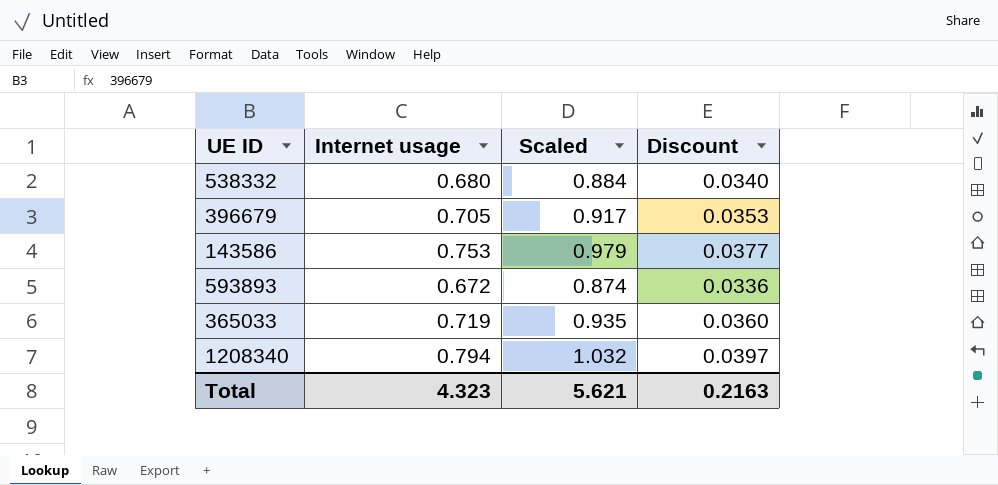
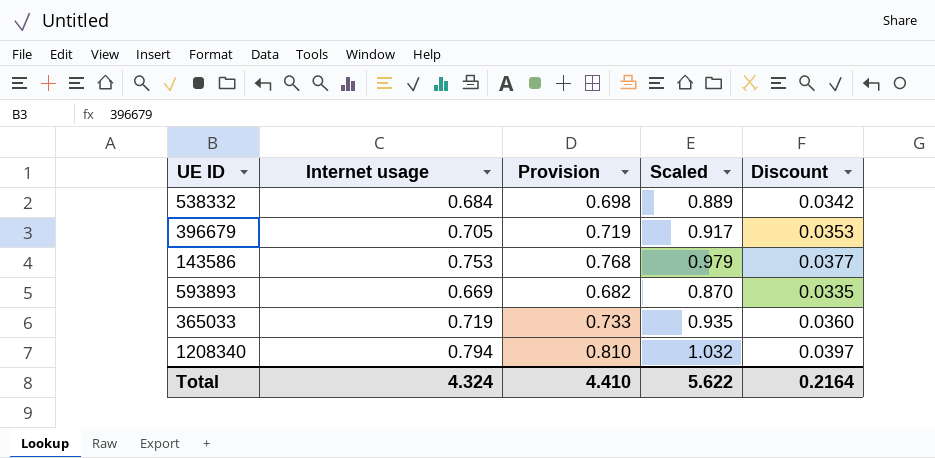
column Provision | formula: none -> [Internet usage] * 1.02
538332 | Internet usage: 0.680 -> 0.684
538332 | Scaled: 0.884 -> 0.889
538332 | Discount: 0.0340 -> 0.0342
593893 | Internet usage: 0.672 -> 0.669
593893 | Scaled: 0.874 -> 0.870
593893 | Discount: 0.0336 -> 0.0335
Total | Internet usage: 4.323 -> 4.324
Total | Scaled: 5.621 -> 5.622
Total | Discount: 0.2163 -> 0.2164

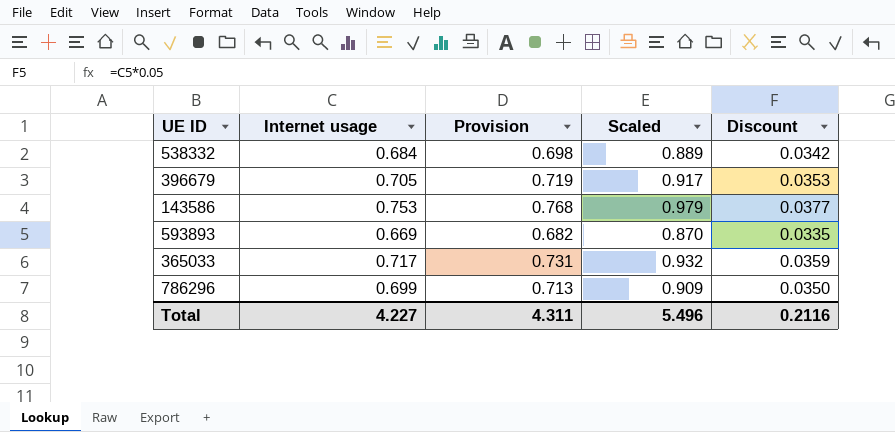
row 1208340: 0.794 | 0.810 | 1.032 | 0.0397 -> none
365033 | Internet usage: 0.719 -> 0.717
365033 | Provision: 0.733 -> 0.731
365033 | Scaled: 0.935 -> 0.932
365033 | Discount: 0.0360 -> 0.0359
row 786296: none -> 0.699 | 0.713 | 0.909 | 0.0350
Total | Internet usage: 4.324 -> 4.227
Total | Provision: 4.410 -> 4.311
Total | Scaled: 5.622 -> 5.496
Total | Discount: 0.2164 -> 0.2116

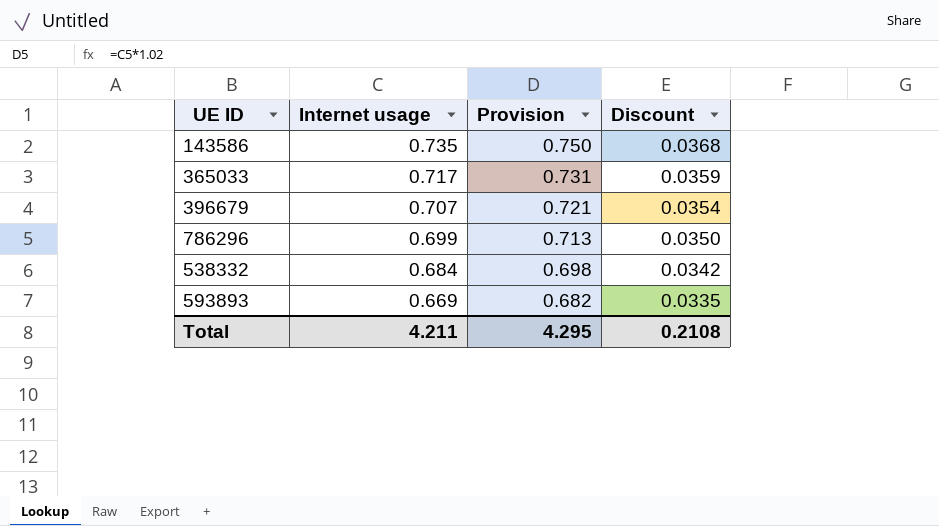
row order: none -> Internet usage descending
column Scaled | formula: [Internet usage] * 1.3 -> none
143586 | Internet usage: 0.753 -> 0.735
143586 | Provision: 0.768 -> 0.750
143586 | Discount: 0.0377 -> 0.0368
396679 | Internet usage: 0.705 -> 0.707
396679 | Provision: 0.719 -> 0.721
396679 | Discount: 0.0353 -> 0.0354
Total | Internet usage: 4.227 -> 4.211
Total | Provision: 4.311 -> 4.295
Total | Discount: 0.2116 -> 0.2108

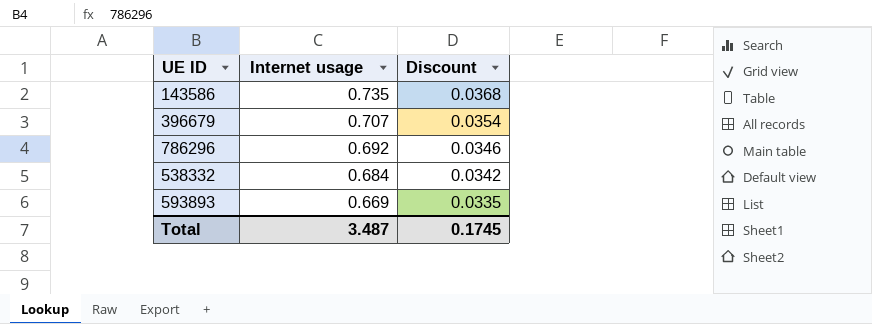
column Provision | formula: [Internet usage] * 1.02 -> none
row 365033: 0.717 | 0.731 | 0.0359 -> none
786296 | Internet usage: 0.699 -> 0.692
786296 | Discount: 0.0350 -> 0.0346
Total | Internet usage: 4.211 -> 3.487
Total | Discount: 0.2108 -> 0.1745

